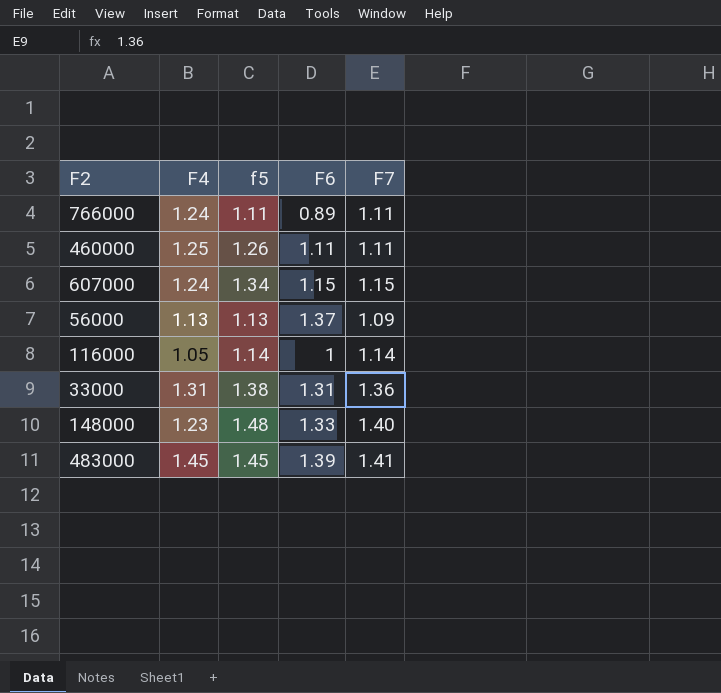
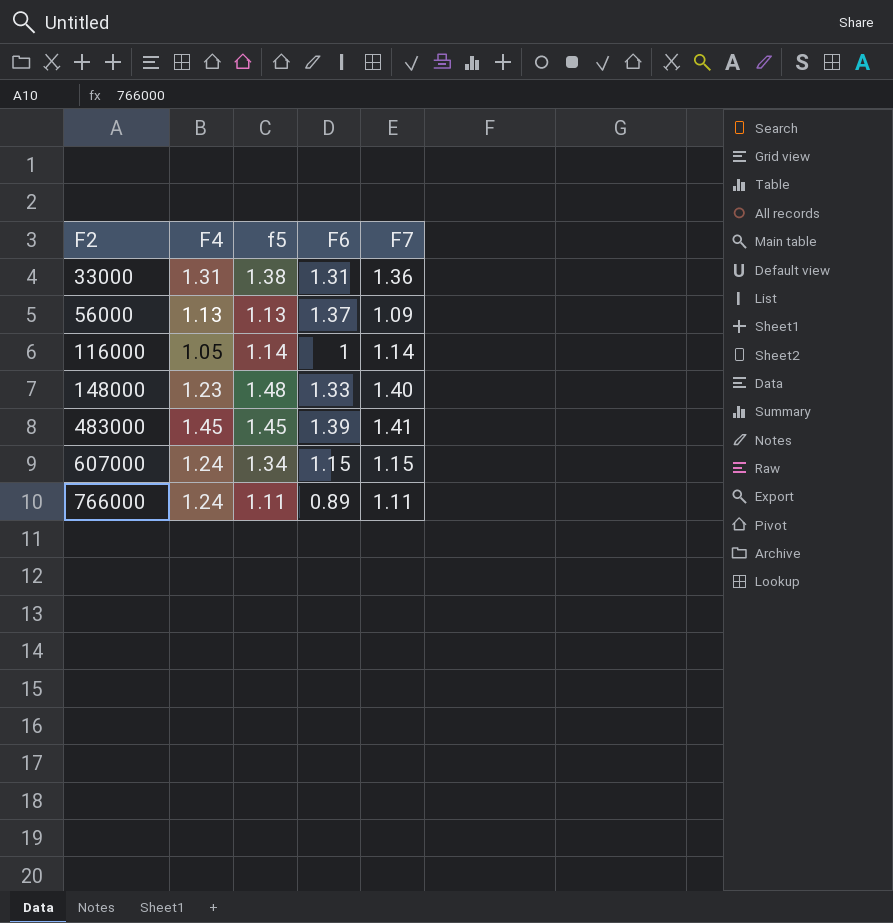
row order: none -> F2 ascending
row 460000: 1.25 | 1.26 | 1.11 | 1.11 -> none

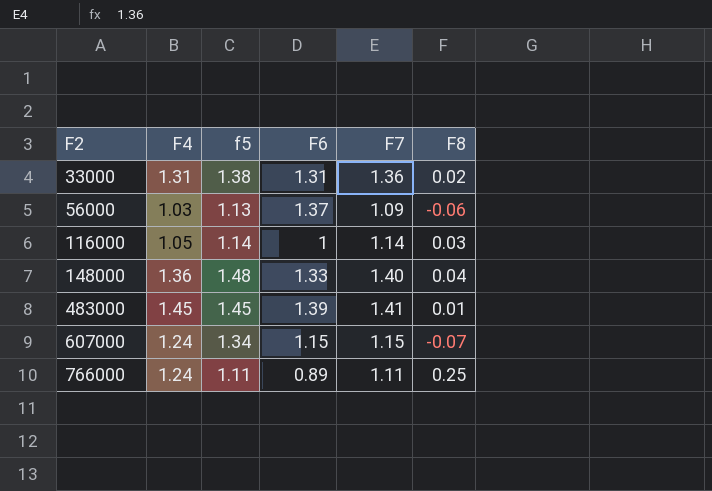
column F8 | position: none -> 6
56000 | F4: 1.13 -> 1.03
148000 | F4: 1.23 -> 1.36

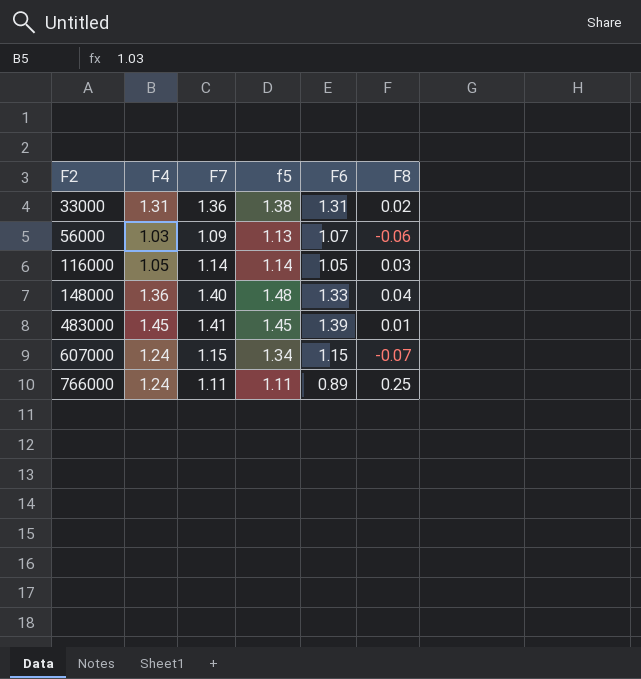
column F7 | position: 5 -> 3
56000 | F6: 1.37 -> 1.07
116000 | F6: 1 -> 1.05

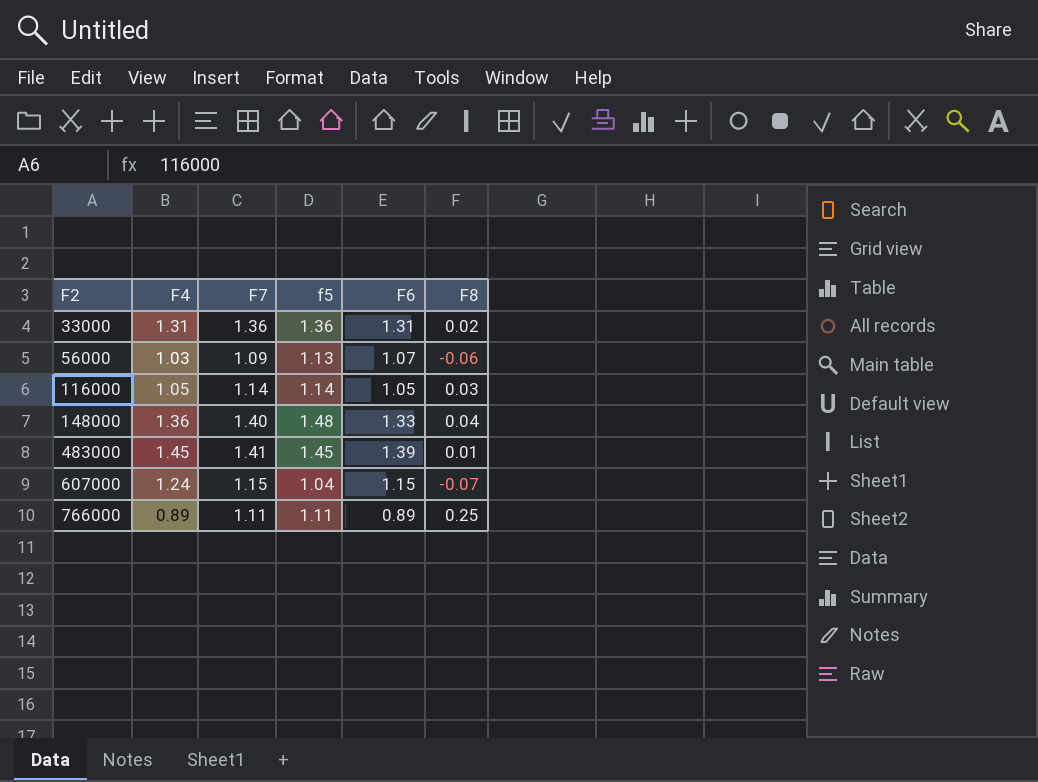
33000 | f5: 1.38 -> 1.36
607000 | f5: 1.34 -> 1.04
766000 | F4: 1.24 -> 0.89

